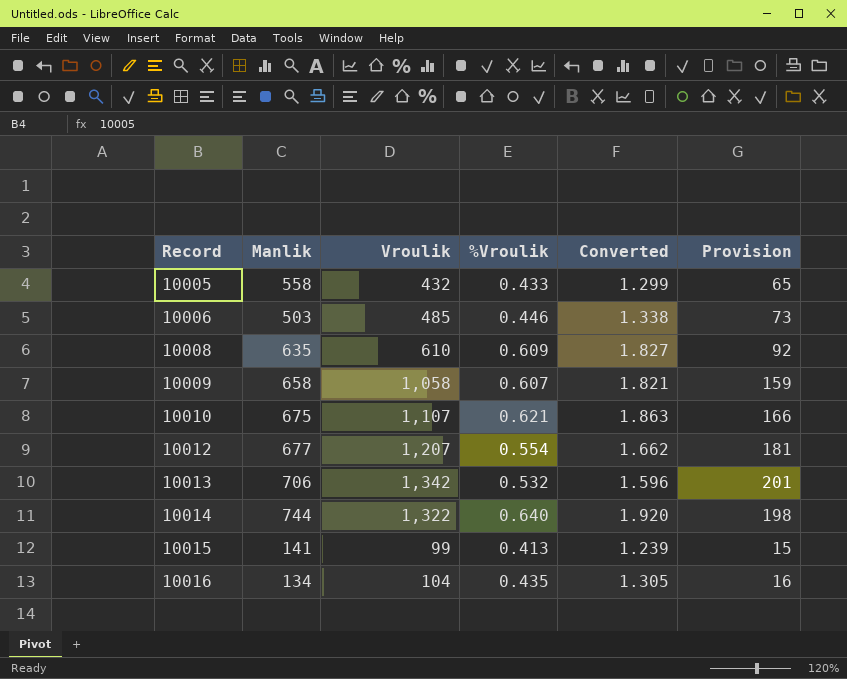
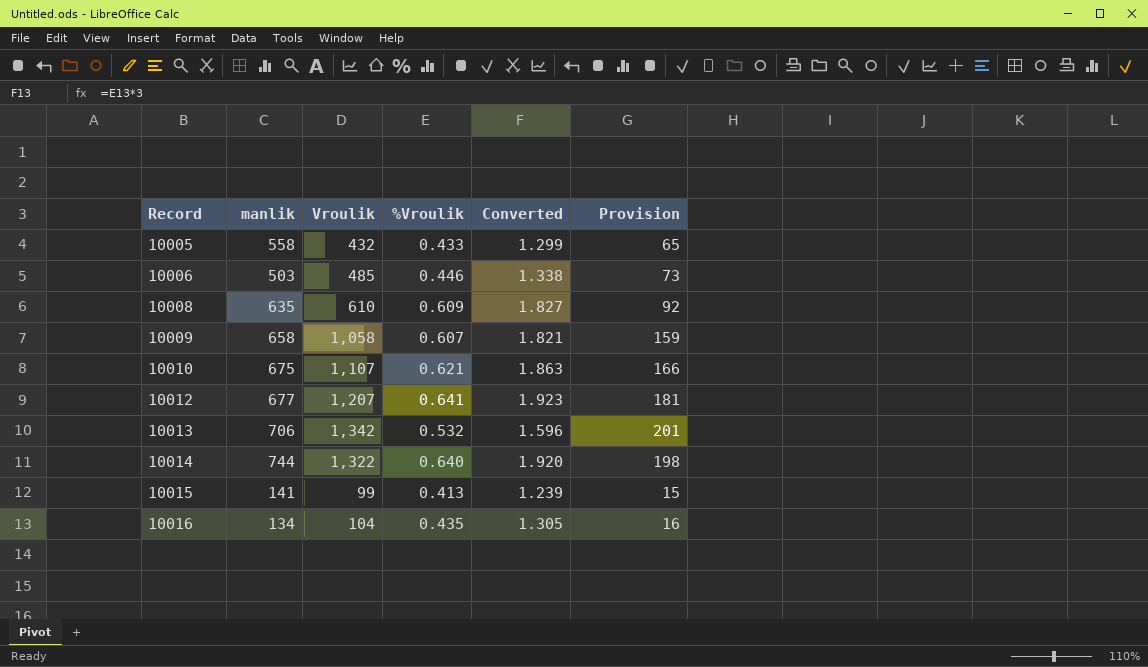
column name: Manlik -> manlik
10012 | %Vroulik: 0.554 -> 0.641
10012 | Converted: 1.662 -> 1.923

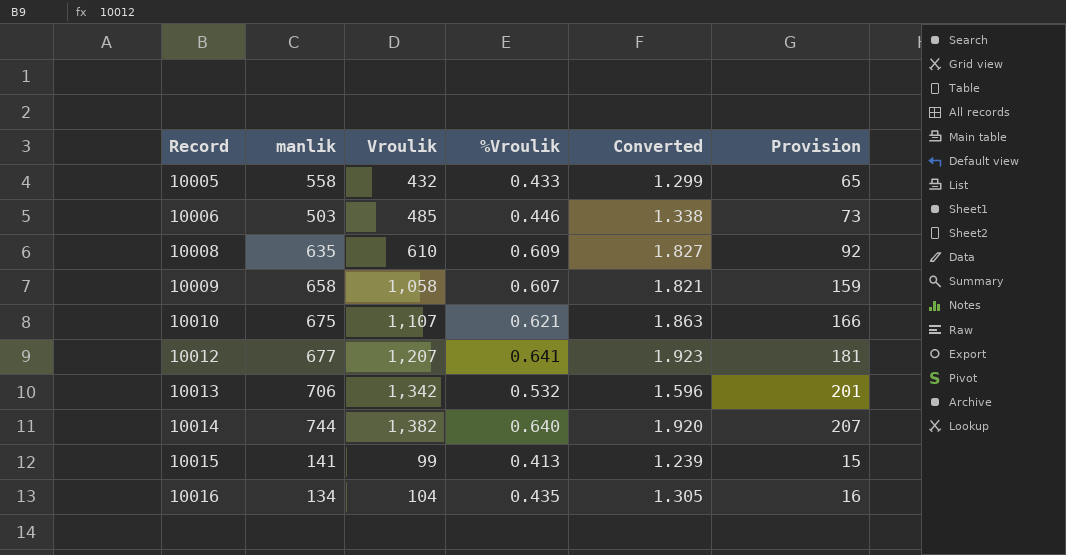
10014 | Vroulik: 1,322 -> 1,382
10014 | Provision: 198 -> 207

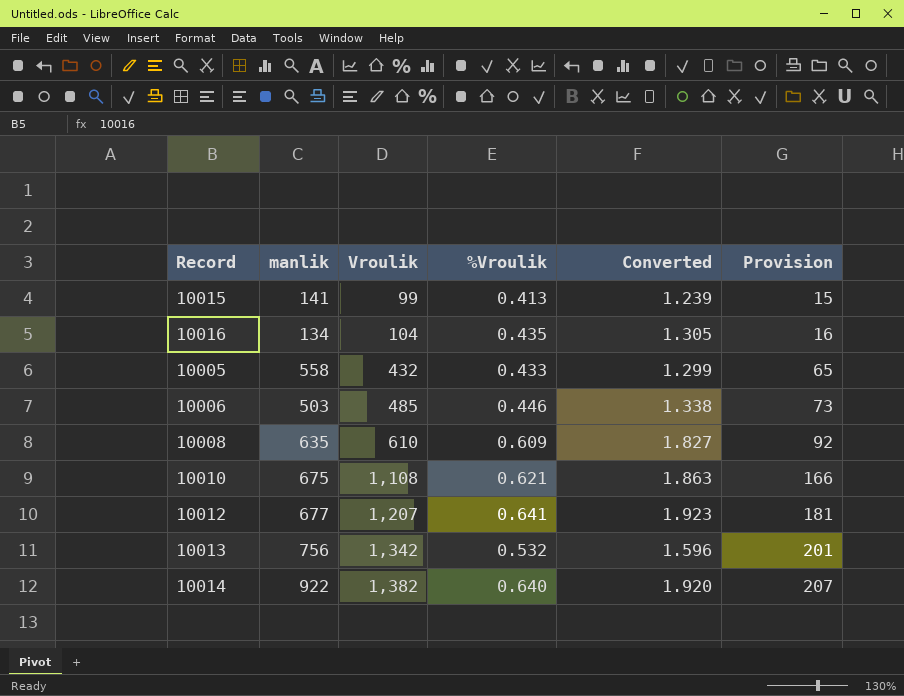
row order: Record ascending -> Vroulik ascending
row 10009: 658 | 1,058 | 0.607 | 1.821 | 159 -> none
10010 | Vroulik: 1,107 -> 1,108
10013 | manlik: 706 -> 756
10014 | manlik: 744 -> 922

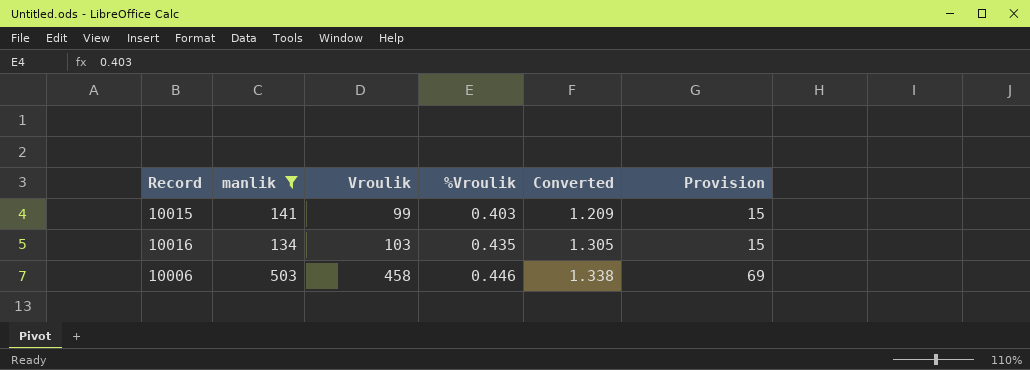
filter: none -> manlik <= 503
10015 | %Vroulik: 0.413 -> 0.403
10015 | Converted: 1.239 -> 1.209
10016 | Vroulik: 104 -> 103
10016 | Provision: 16 -> 15
10006 | Vroulik: 485 -> 458
10006 | Provision: 73 -> 69

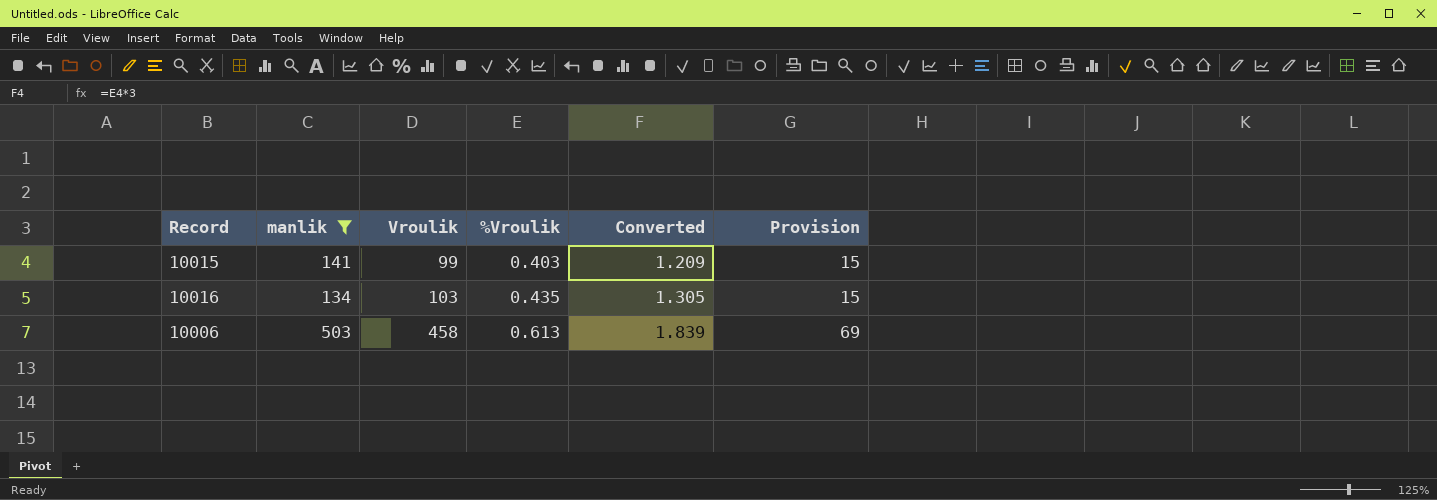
10006 | %Vroulik: 0.446 -> 0.613
10006 | Converted: 1.338 -> 1.839

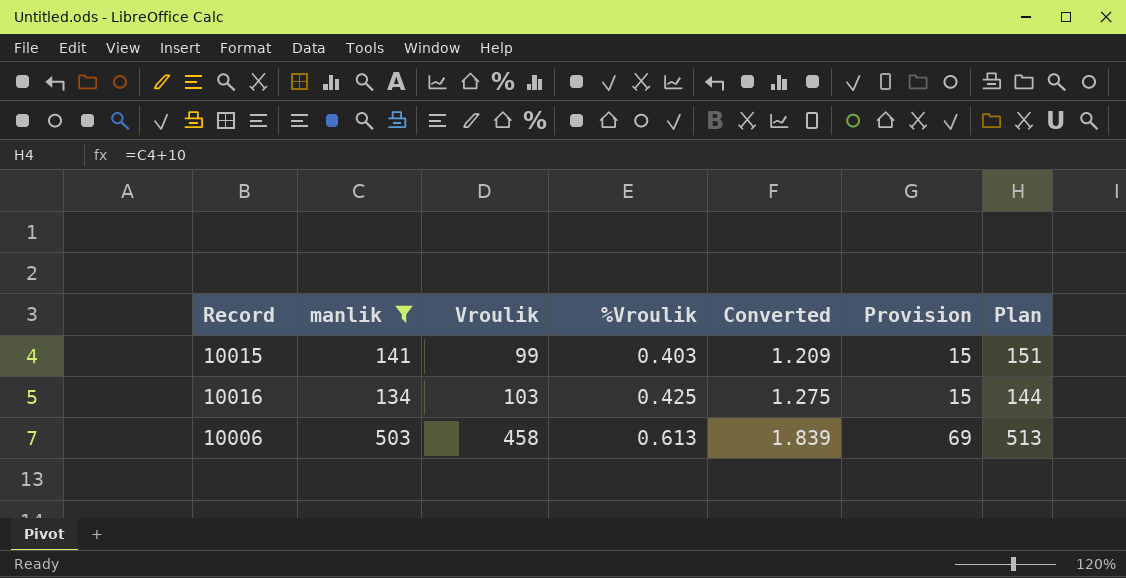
column Plan | formula: none -> [manlik] + 10
10016 | %Vroulik: 0.435 -> 0.425
10016 | Converted: 1.305 -> 1.275

